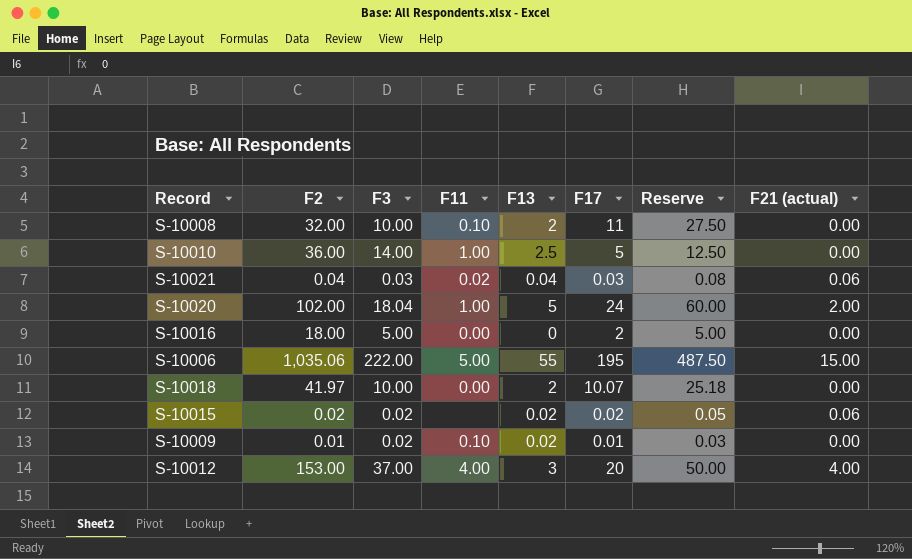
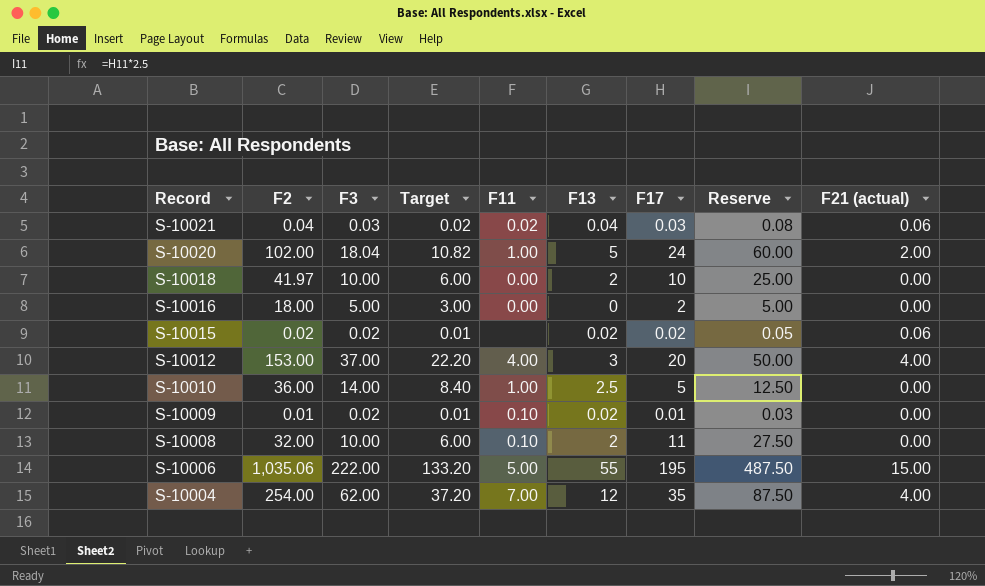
row order: none -> Record descending
column Target | formula: none -> [F3] * 0.6
S-10018 | F17: 10.07 -> 10
S-10018 | Reserve: 25.18 -> 25.00
row S-10004: none -> 254.00 | 62.00 | 37.20 | 7.00 | 12 | 35 | 87.50 | 4.00

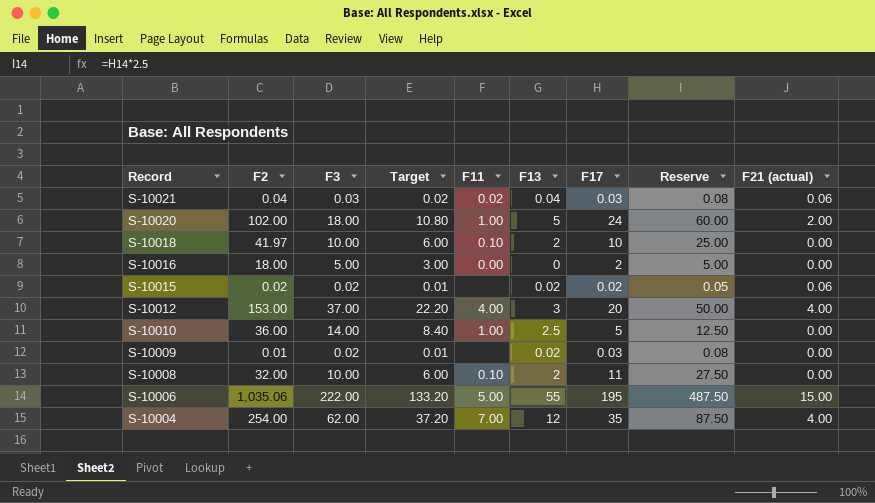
S-10020 | F3: 18.04 -> 18.00
S-10020 | Target: 10.82 -> 10.80
S-10018 | F11: 0.00 -> 0.10
S-10009 | F11: 0.10 -> none
S-10009 | F17: 0.01 -> 0.03
S-10009 | Reserve: 0.03 -> 0.08

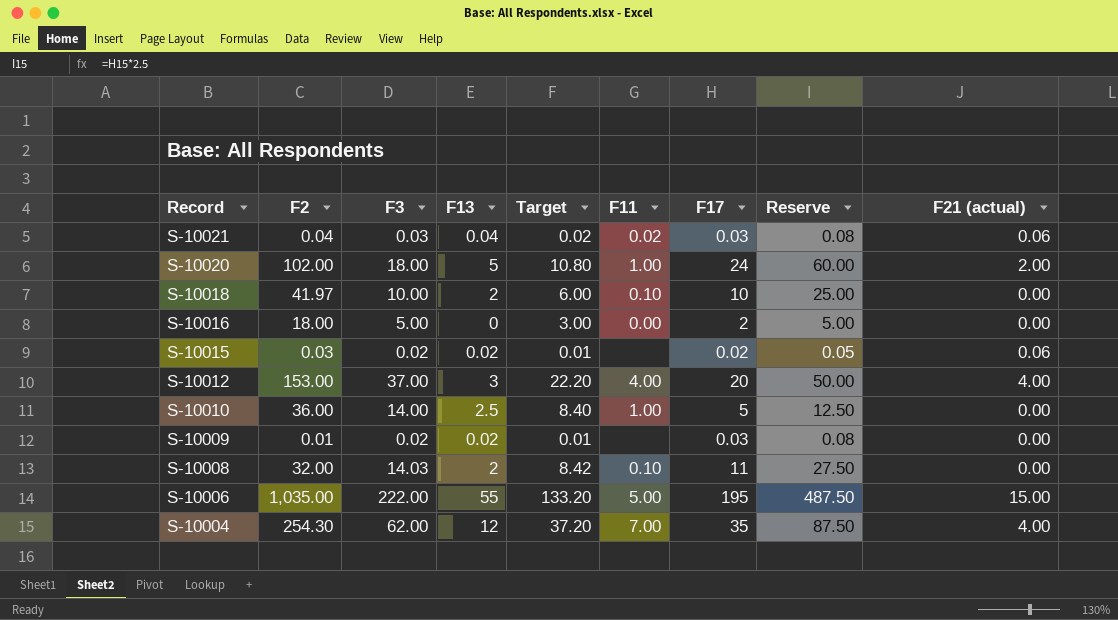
column F13 | position: 6 -> 4
S-10015 | F2: 0.02 -> 0.03
S-10008 | F3: 10.00 -> 14.03
S-10008 | Target: 6.00 -> 8.42
S-10006 | F2: 1,035.06 -> 1,035.00
S-10004 | F2: 254.00 -> 254.30

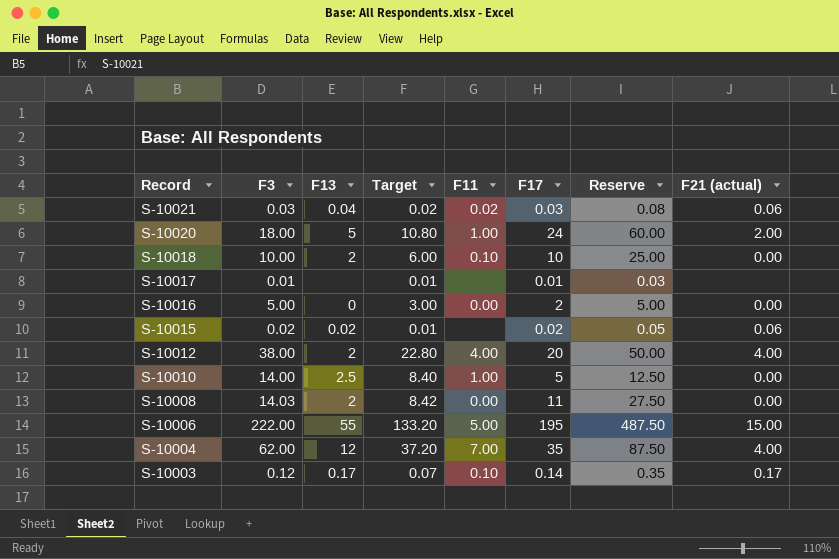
column F2 | position: 2 -> none
row S-10009: 0.01 | 0.02 | 0.02 | 0.01 | none | 0.03 | 0.08 | 0.00 -> none
row S-10017: none -> 0.01 | none | 0.01 | none | 0.01 | 0.03 | none
S-10012 | F3: 37.00 -> 38.00
S-10012 | F13: 3 -> 2
S-10012 | Target: 22.20 -> 22.80
S-10008 | F11: 0.10 -> 0.00
row S-10003: none -> 0.12 | 0.17 | 0.07 | 0.10 | 0.14 | 0.35 | 0.17

